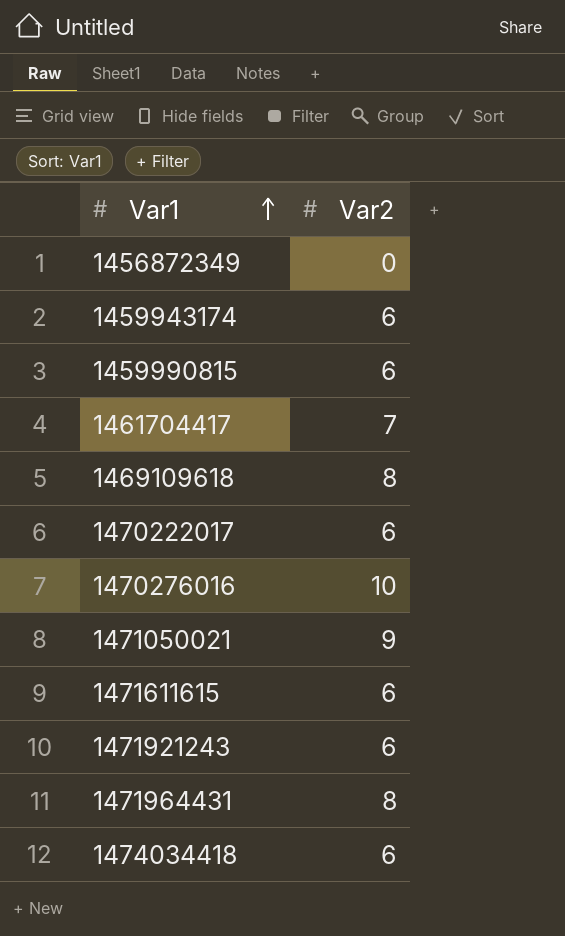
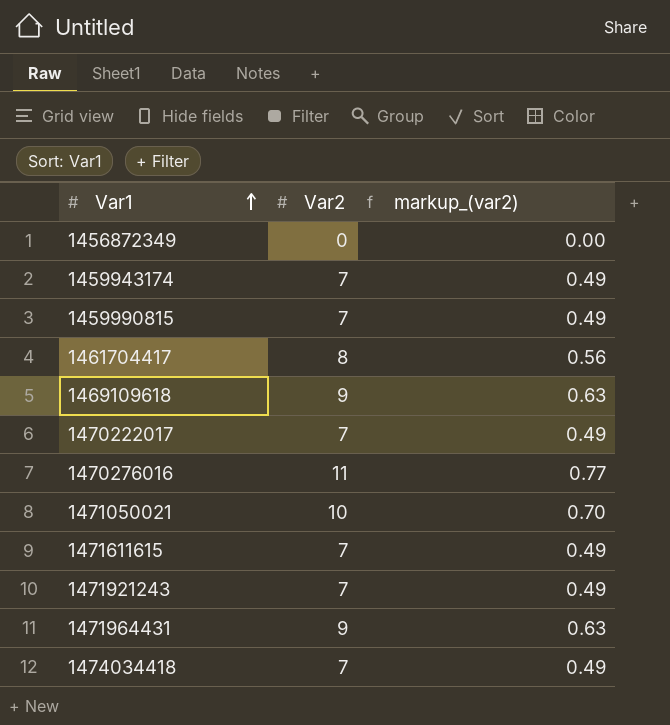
column markup_(var2) | formula: none -> [Var2] * 0.07
1459943174 | Var2: 6 -> 7
1459990815 | Var2: 6 -> 7
1461704417 | Var2: 7 -> 8
1469109618 | Var2: 8 -> 9
1470222017 | Var2: 6 -> 7
1470276016 | Var2: 10 -> 11
1471050021 | Var2: 9 -> 10
1471611615 | Var2: 6 -> 7
1471921243 | Var2: 6 -> 7
1471964431 | Var2: 8 -> 9
1474034418 | Var2: 6 -> 7

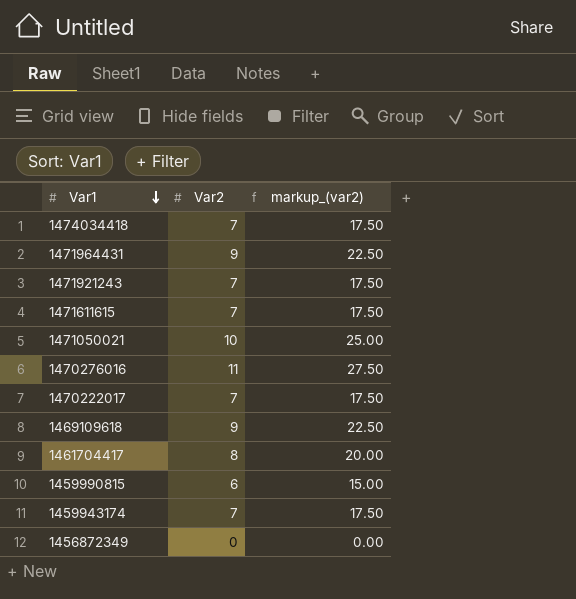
row order: Var1 ascending -> Var1 descending
column markup_(var2) | formula: [Var2] * 0.07 -> [Var2] * 2.5
1459990815 | Var2: 7 -> 6

